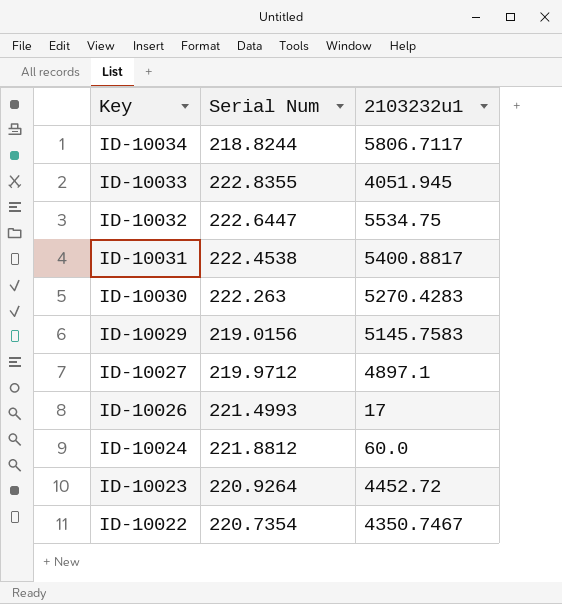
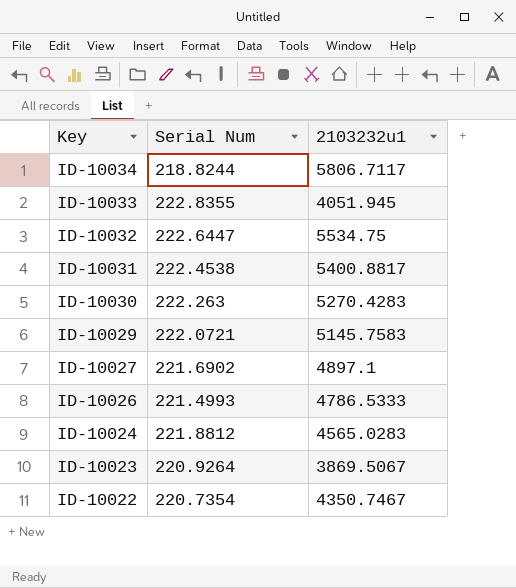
ID-10029 | Serial Num: 219.0156 -> 222.0721
ID-10027 | Serial Num: 219.9712 -> 221.6902
ID-10026 | 2103232u1: 17 -> 4786.5333
ID-10024 | 2103232u1: 60.0 -> 4565.0283
ID-10023 | 2103232u1: 4452.72 -> 3869.5067

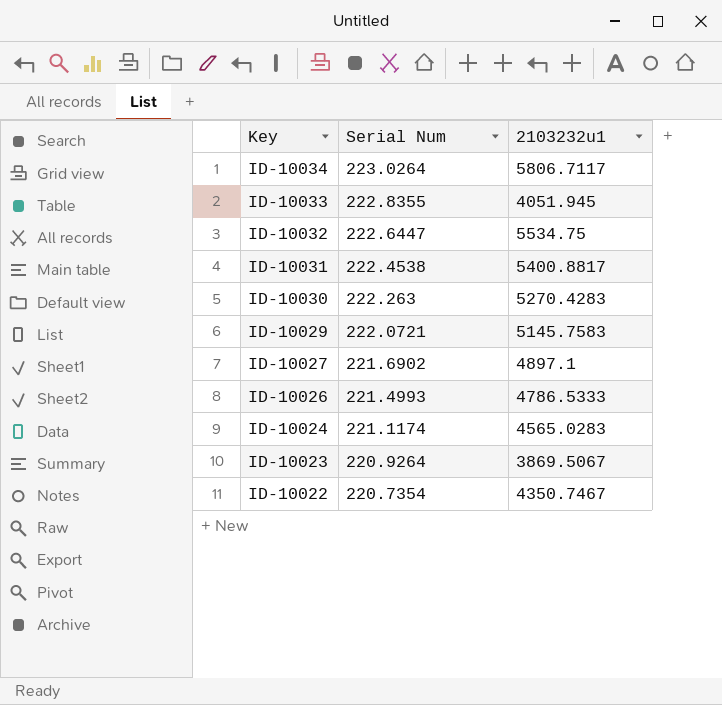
ID-10034 | Serial Num: 218.8244 -> 223.0264
ID-10024 | Serial Num: 221.8812 -> 221.1174

